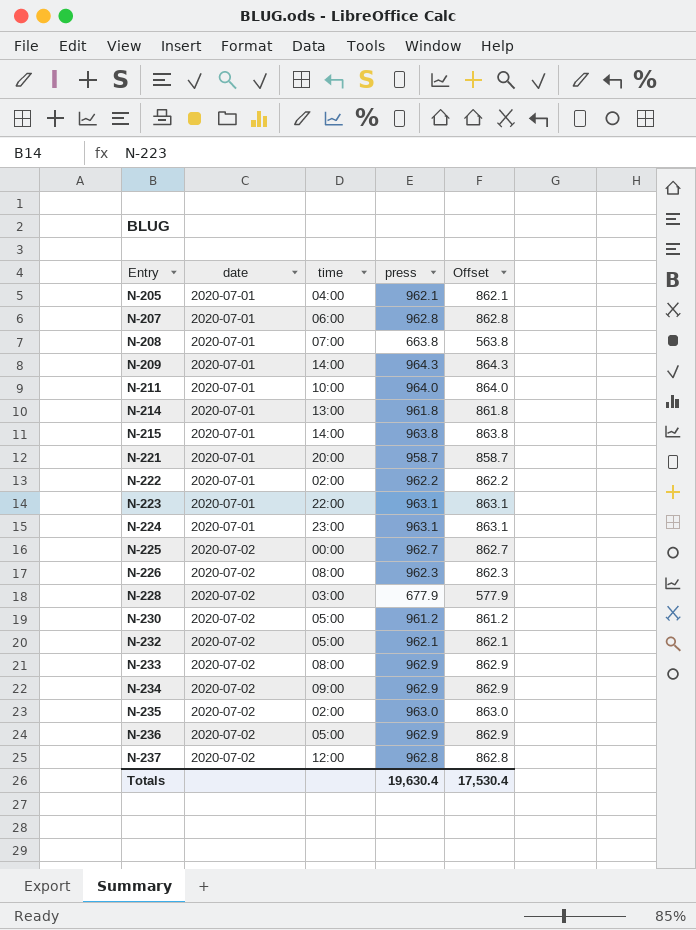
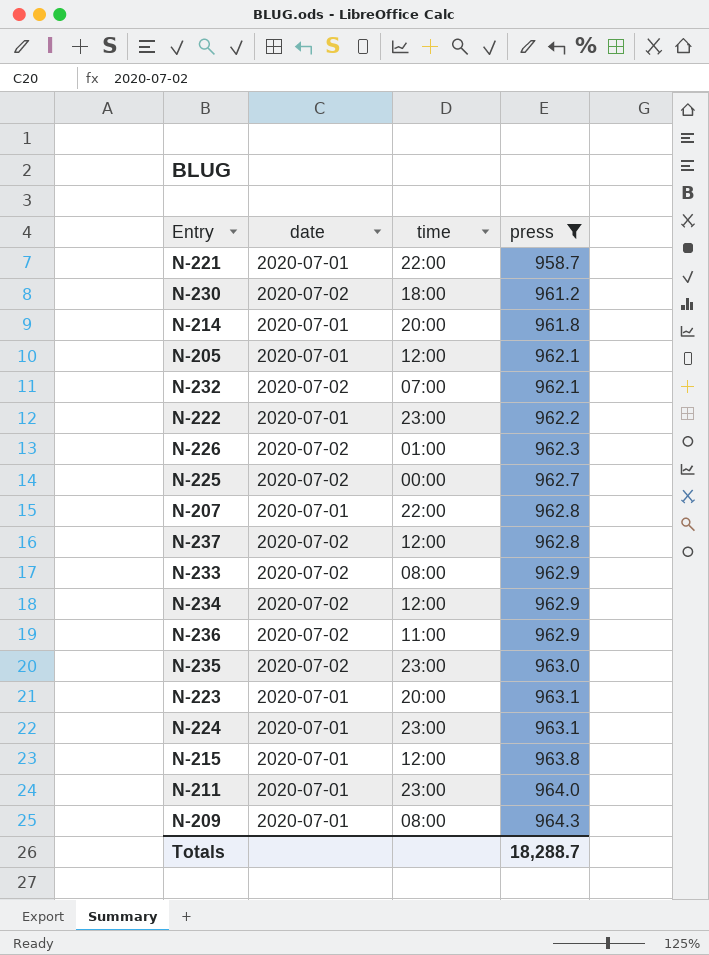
filter: none -> press >= 958.7
row order: Entry ascending -> press ascending
column Offset | formula: [press] - 100 -> none
N-221 | time: 20:00 -> 22:00
N-230 | time: 05:00 -> 18:00
N-214 | time: 13:00 -> 20:00
N-205 | time: 04:00 -> 12:00
N-232 | time: 05:00 -> 07:00
N-222 | time: 02:00 -> 23:00
N-226 | time: 08:00 -> 01:00
N-207 | time: 06:00 -> 22:00
N-234 | time: 09:00 -> 12:00
N-236 | time: 05:00 -> 11:00
N-235 | time: 02:00 -> 23:00
N-223 | time: 22:00 -> 20:00
N-215 | time: 14:00 -> 12:00
N-211 | time: 10:00 -> 23:00
N-209 | time: 14:00 -> 08:00
Totals | press: 19,630.4 -> 18,288.7

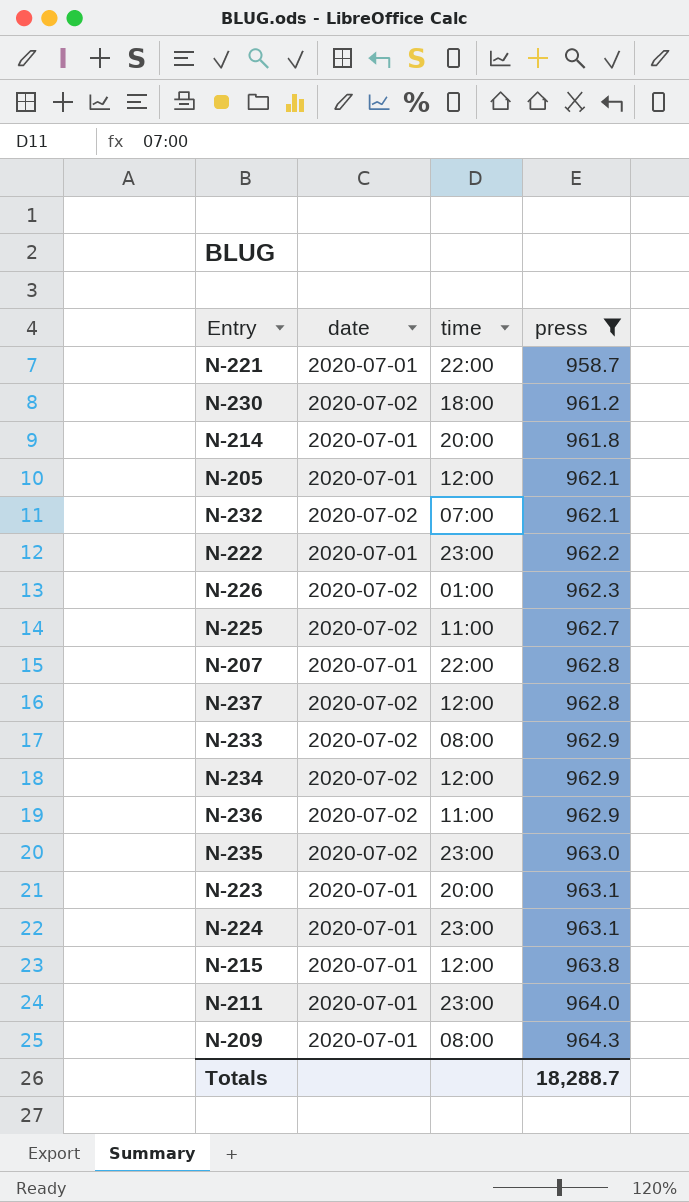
N-225 | time: 00:00 -> 11:00

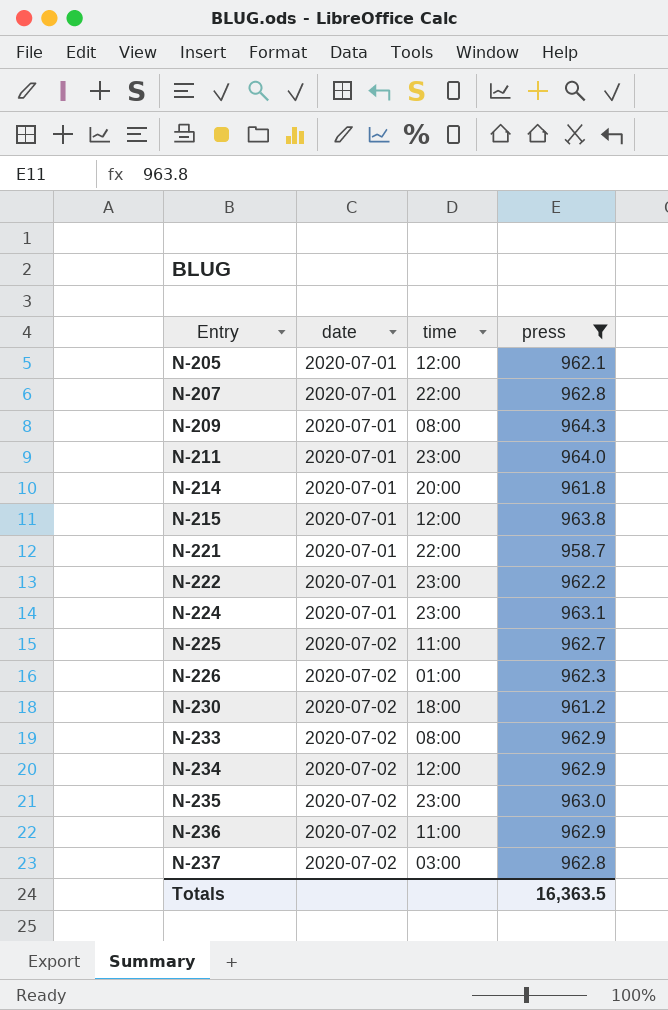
row order: press ascending -> Entry ascending
row N-232: 2020-07-02 | 07:00 | 962.1 -> none
row N-223: 2020-07-01 | 20:00 | 963.1 -> none
N-237 | time: 12:00 -> 03:00
Totals | press: 18,288.7 -> 16,363.5

